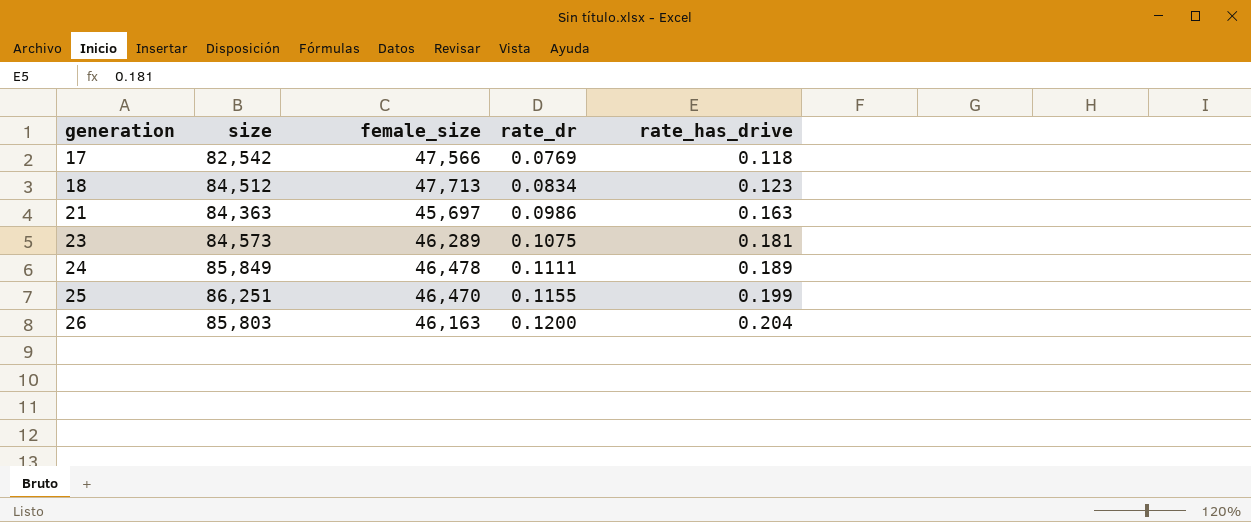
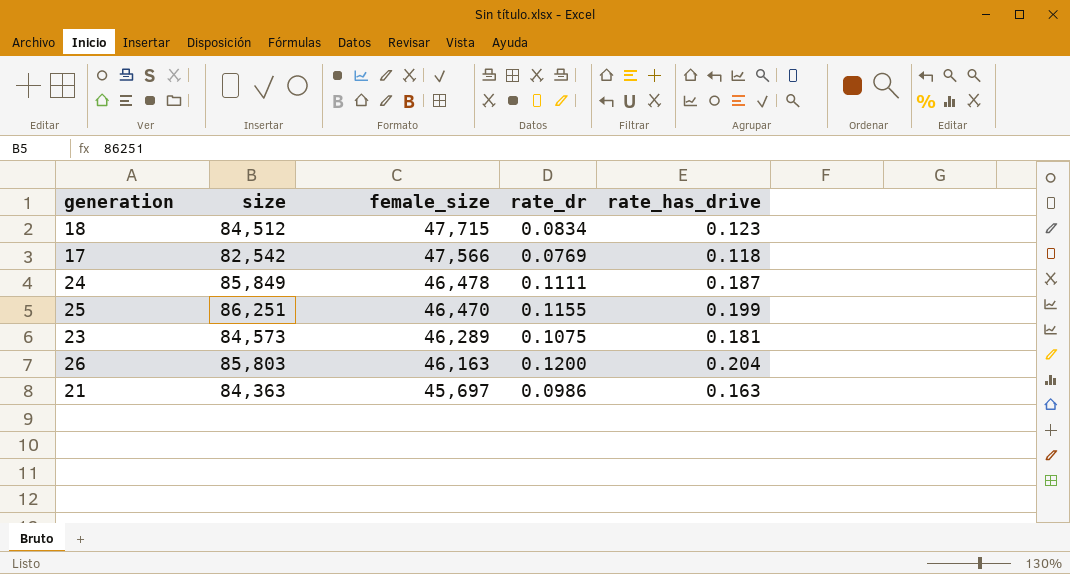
row order: generation ascending -> female_size descending
18 | female_size: 47,713 -> 47,715
24 | rate_has_drive: 0.189 -> 0.187

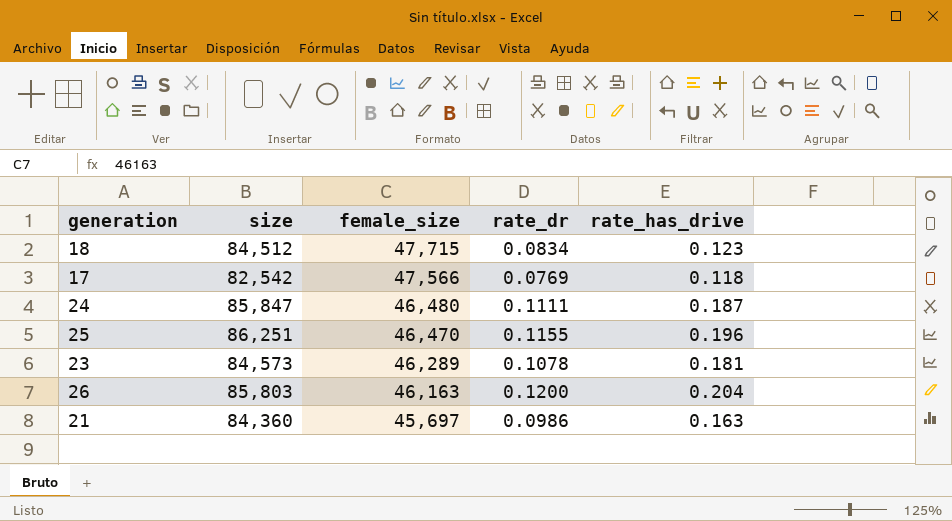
24 | size: 85,849 -> 85,847
24 | female_size: 46,478 -> 46,480
25 | rate_has_drive: 0.199 -> 0.196
23 | rate_dr: 0.1075 -> 0.1078
21 | size: 84,363 -> 84,360

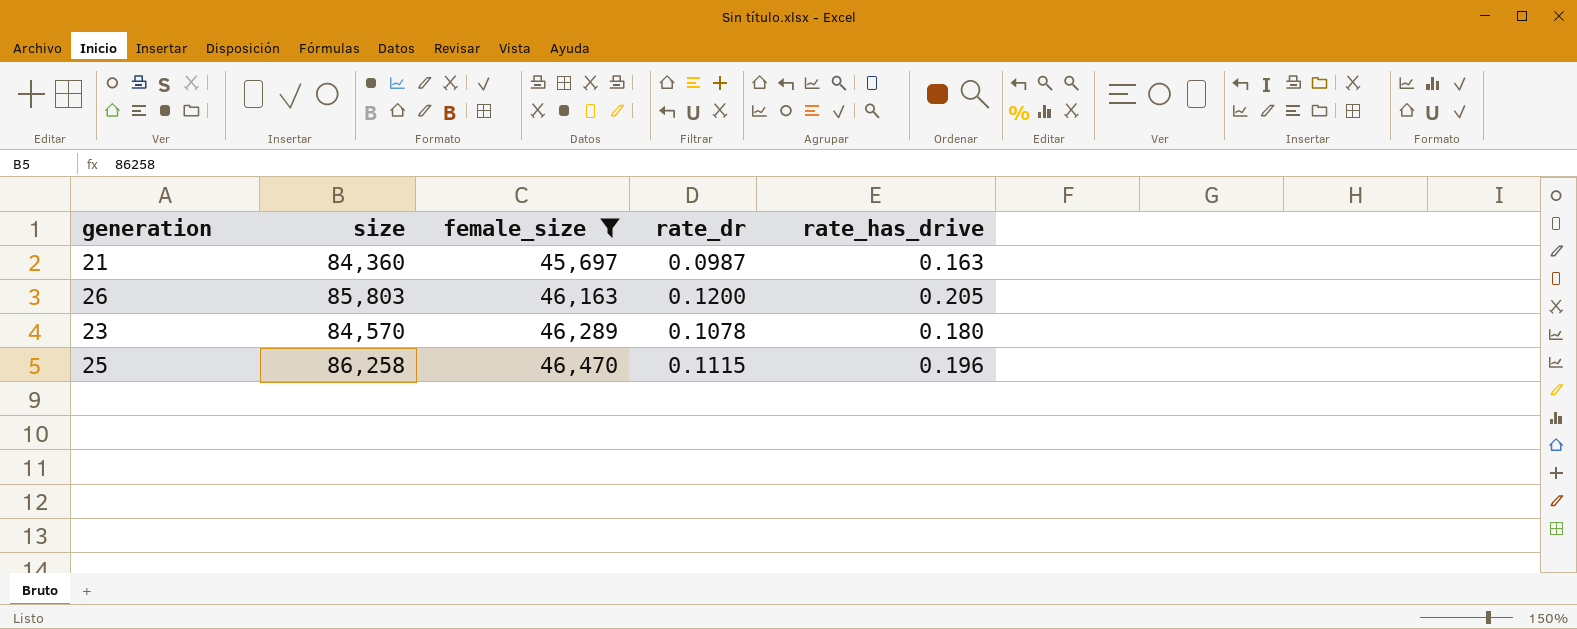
filter: none -> female_size <= 46,470
row order: female_size descending -> female_size ascending
21 | rate_dr: 0.0986 -> 0.0987
26 | rate_has_drive: 0.204 -> 0.205
23 | size: 84,573 -> 84,570
23 | rate_has_drive: 0.181 -> 0.180
25 | size: 86,251 -> 86,258
25 | rate_dr: 0.1155 -> 0.1115

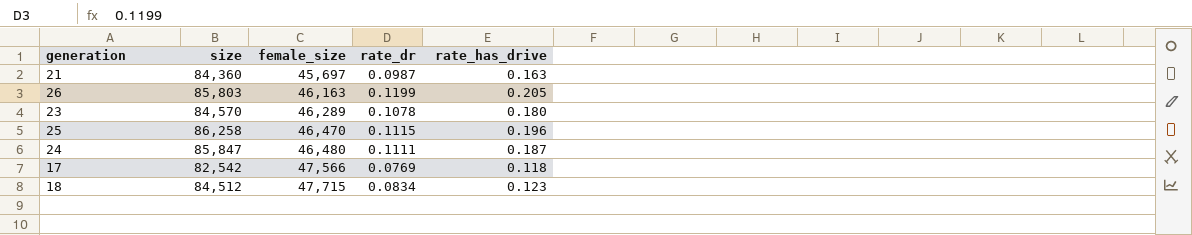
filter: female_size <= 46,470 -> none
26 | rate_dr: 0.1200 -> 0.1199

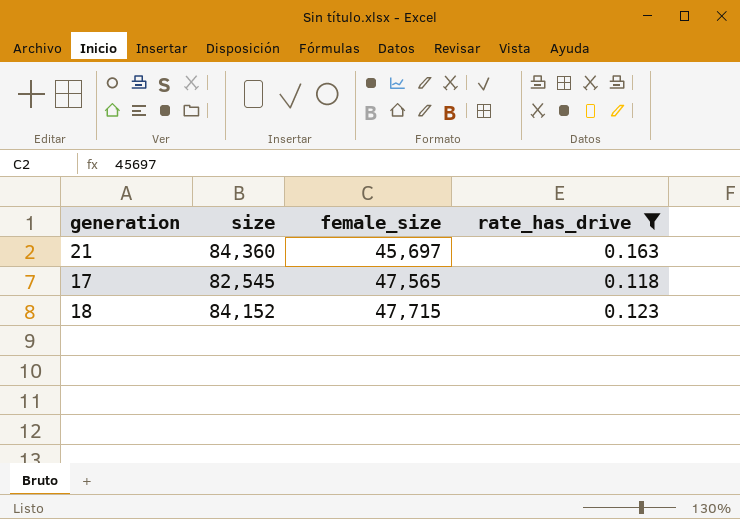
filter: none -> rate_has_drive <= 0.163
column rate_dr | position: 4 -> none
17 | size: 82,542 -> 82,545
17 | female_size: 47,566 -> 47,565
18 | size: 84,512 -> 84,152

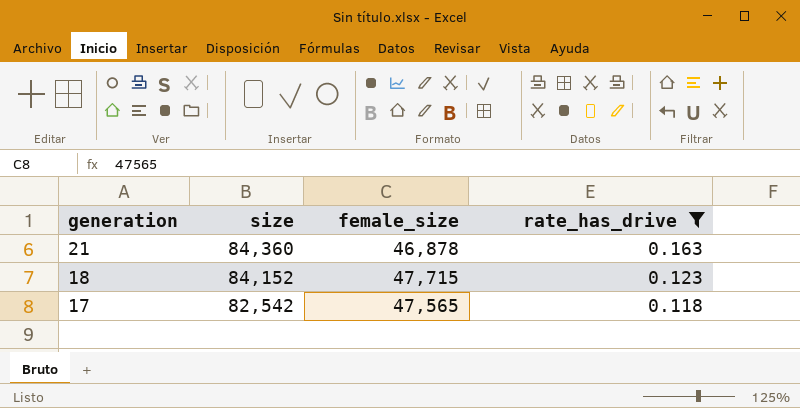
row order: female_size ascending -> generation descending
21 | female_size: 45,697 -> 46,878
17 | size: 82,545 -> 82,542

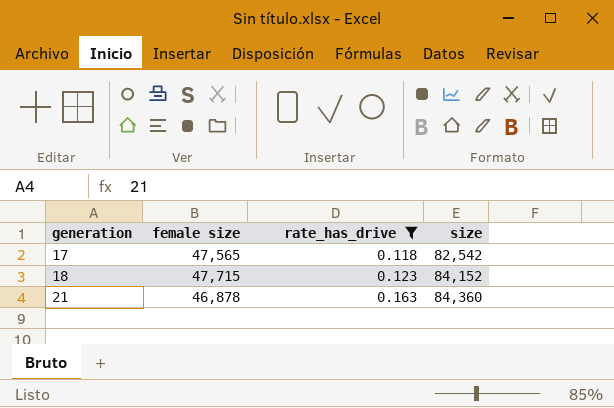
row order: generation descending -> generation ascending
column name: female_size -> female size
column size | position: 2 -> 4

